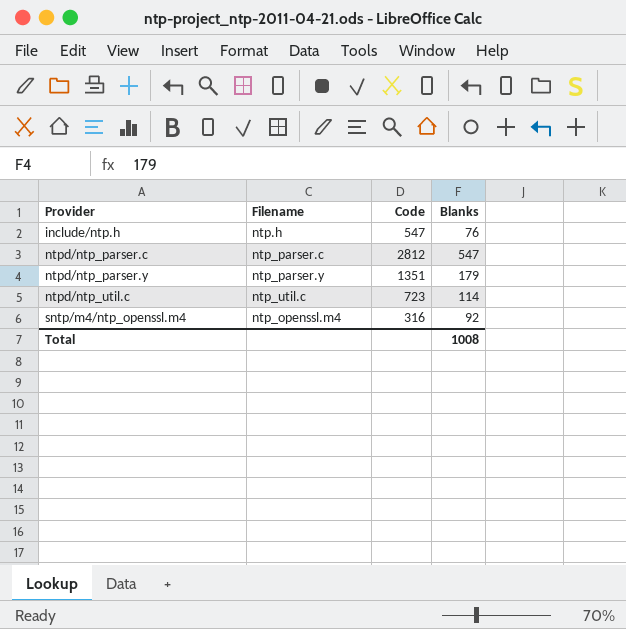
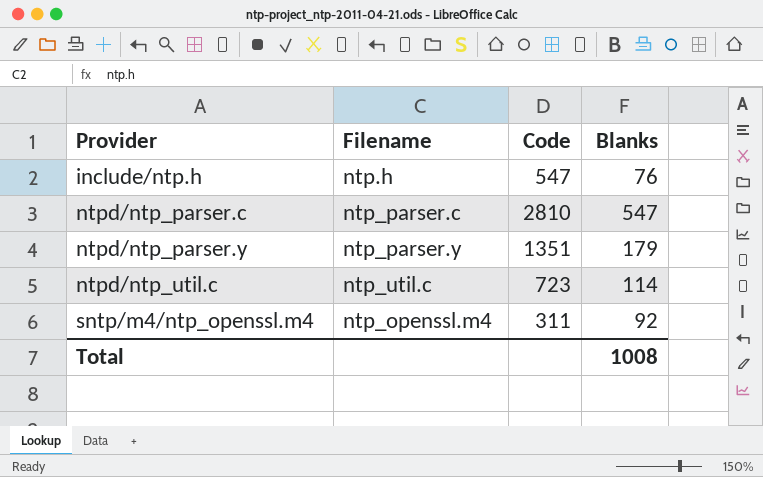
ntpd/ntp_parser.c | Code: 2812 -> 2810
sntp/m4/ntp_openssl.m4 | Code: 316 -> 311

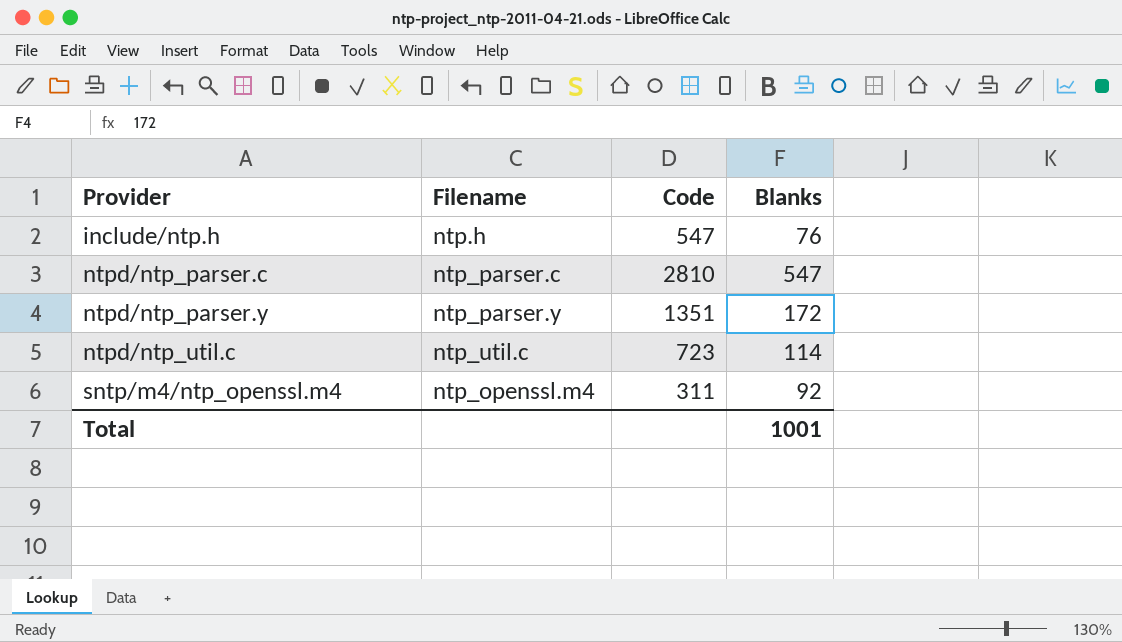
ntpd/ntp_parser.y | Blanks: 179 -> 172
Total | Blanks: 1008 -> 1001

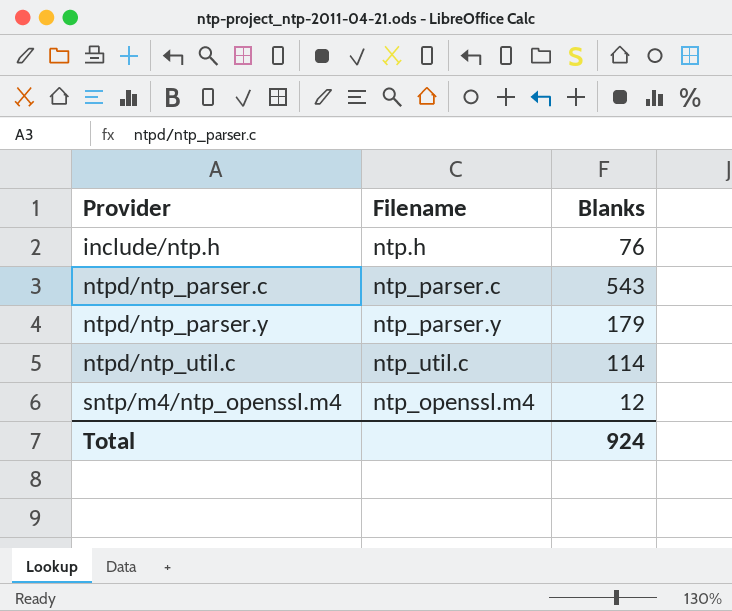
column Code | position: 3 -> none
ntpd/ntp_parser.c | Blanks: 547 -> 543
ntpd/ntp_parser.y | Blanks: 172 -> 179
sntp/m4/ntp_openssl.m4 | Blanks: 92 -> 12
Total | Blanks: 1001 -> 924

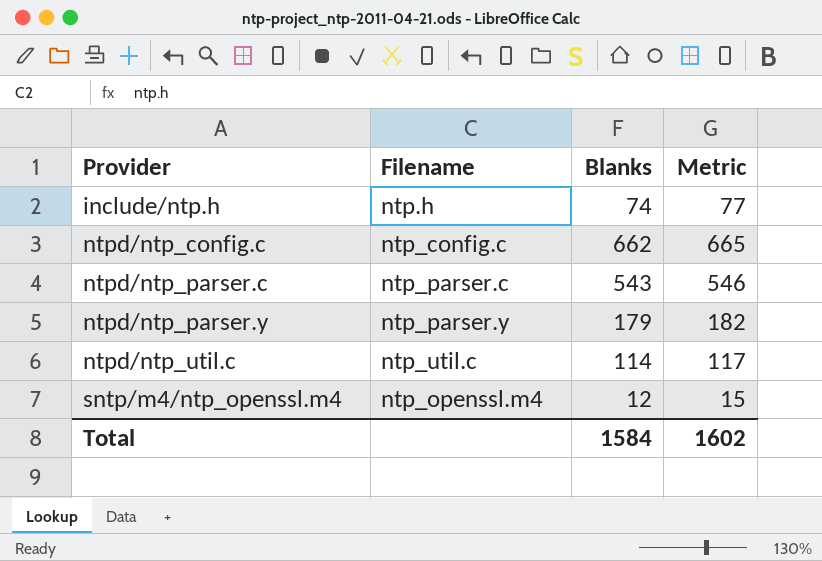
column Metric | formula: none -> [Blanks] + 3
include/ntp.h | Blanks: 76 -> 74
row ntpd/ntp_config.c: none -> ntp_config.c | 662 | 665
Total | Blanks: 924 -> 1584

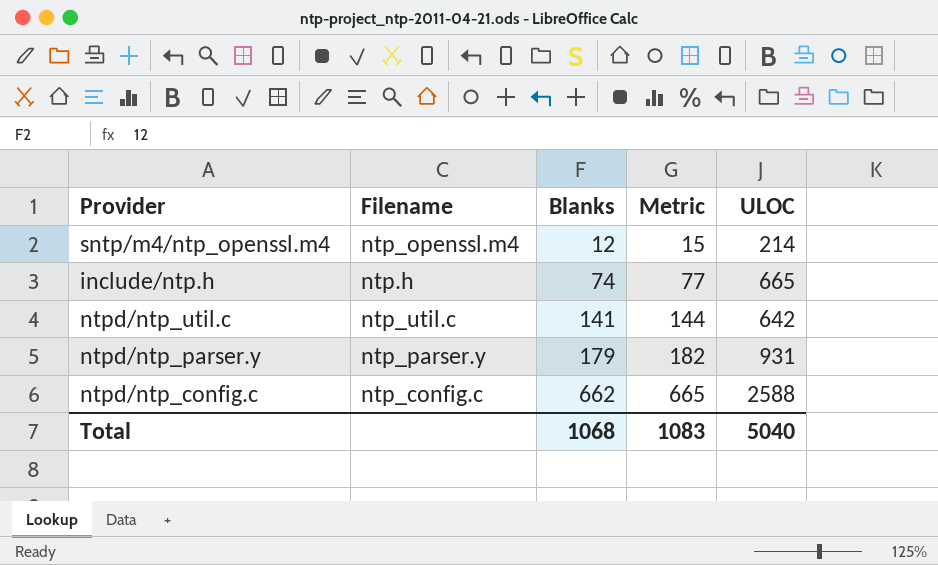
row order: Provider ascending -> Blanks ascending
column ULOC | position: none -> 5
row ntpd/ntp_parser.c: ntp_parser.c | 543 | 546 -> none
ntpd/ntp_util.c | Blanks: 114 -> 141
ntpd/ntp_util.c | Metric: 117 -> 144
Total | Blanks: 1584 -> 1068
Total | Metric: 1602 -> 1083

